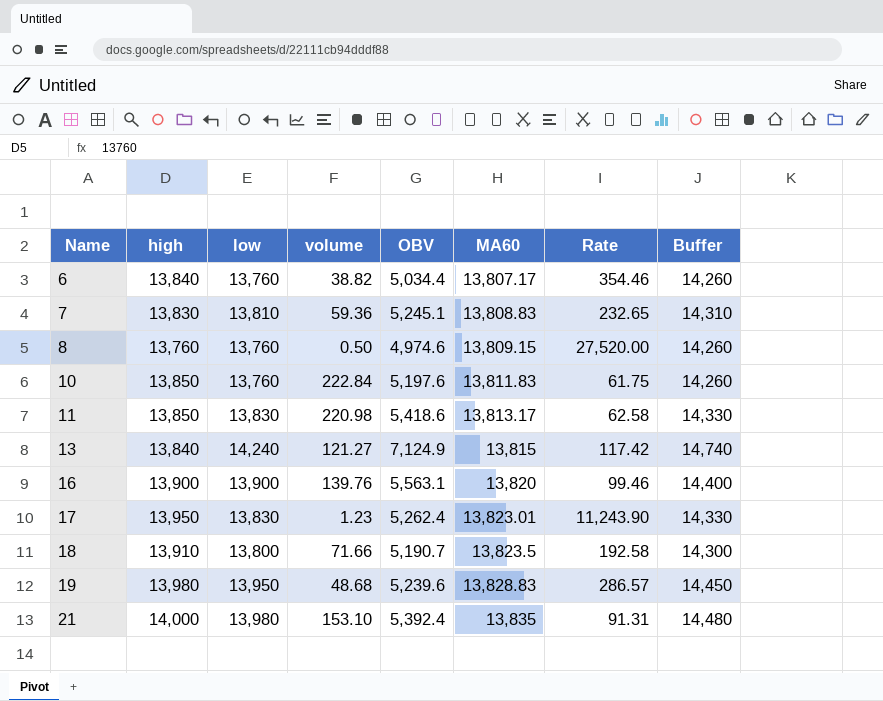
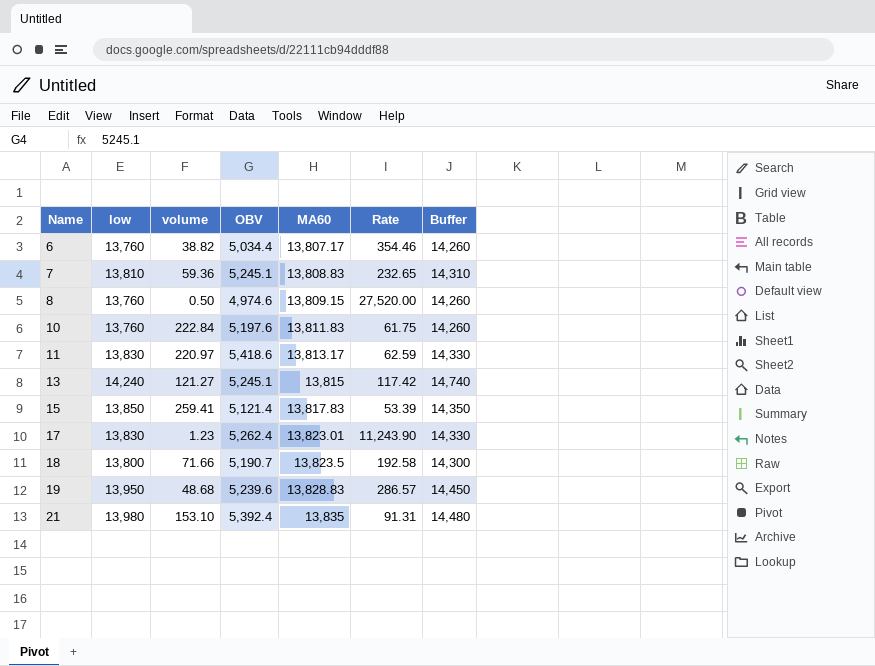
column high | position: 2 -> none
row 16: 13,900 | 13,900 | 139.76 | 5,563.1 | 13,820 | 99.46 | 14,400 -> none
11 | volume: 220.98 -> 220.97
11 | Rate: 62.58 -> 62.59
13 | OBV: 7,124.9 -> 5,245.1
row 15: none -> 13,850 | 259.41 | 5,121.4 | 13,817.83 | 53.39 | 14,350

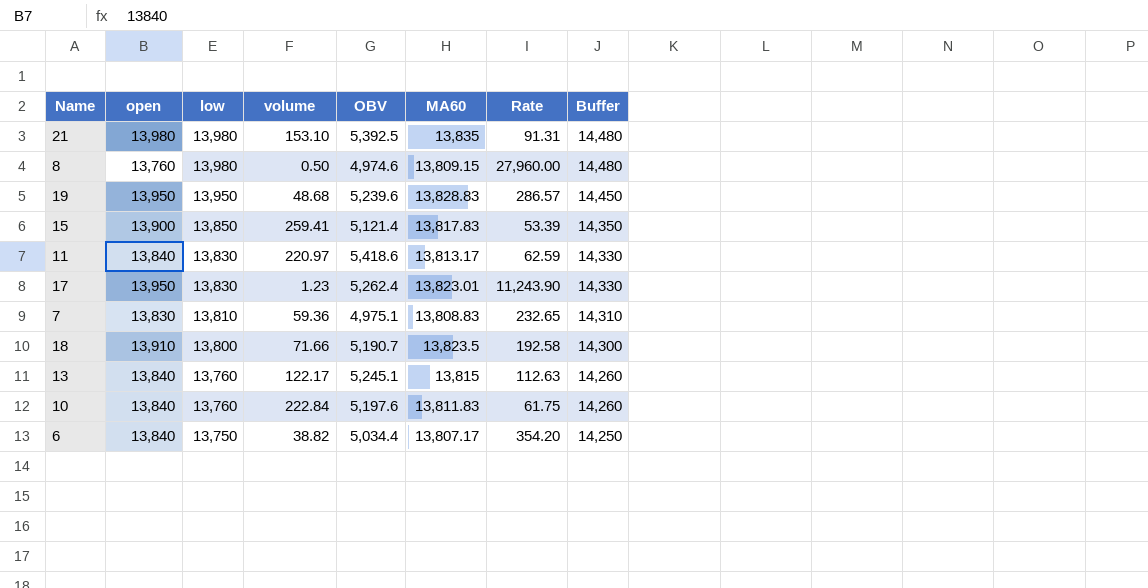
row order: Name ascending -> low descending
column open | position: none -> 2
21 | OBV: 5,392.4 -> 5,392.5
8 | low: 13,760 -> 13,980
8 | Rate: 27,520.00 -> 27,960.00
8 | Buffer: 14,260 -> 14,480
7 | OBV: 5,245.1 -> 4,975.1
13 | low: 14,240 -> 13,760
13 | volume: 121.27 -> 122.17
13 | Rate: 117.42 -> 112.63
13 | Buffer: 14,740 -> 14,260
6 | low: 13,760 -> 13,750
6 | Rate: 354.46 -> 354.20
6 | Buffer: 14,260 -> 14,250

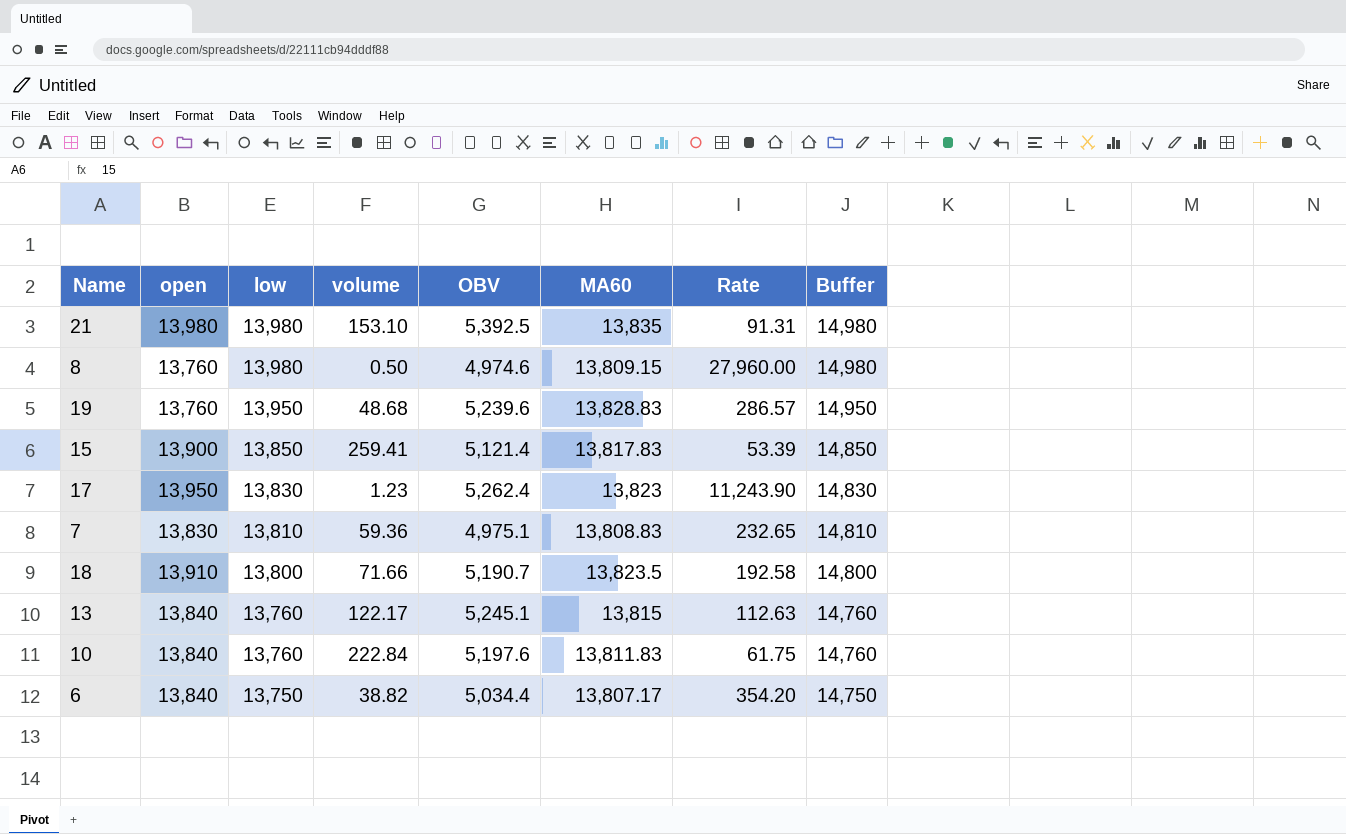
column Buffer | formula: [low] + 500 -> [low] + 1000
row 11: 13,840 | 13,830 | 220.97 | 5,418.6 | 13,813.17 | 62.59 | 14,330 -> none
19 | open: 13,950 -> 13,760
17 | MA60: 13,823.01 -> 13,823

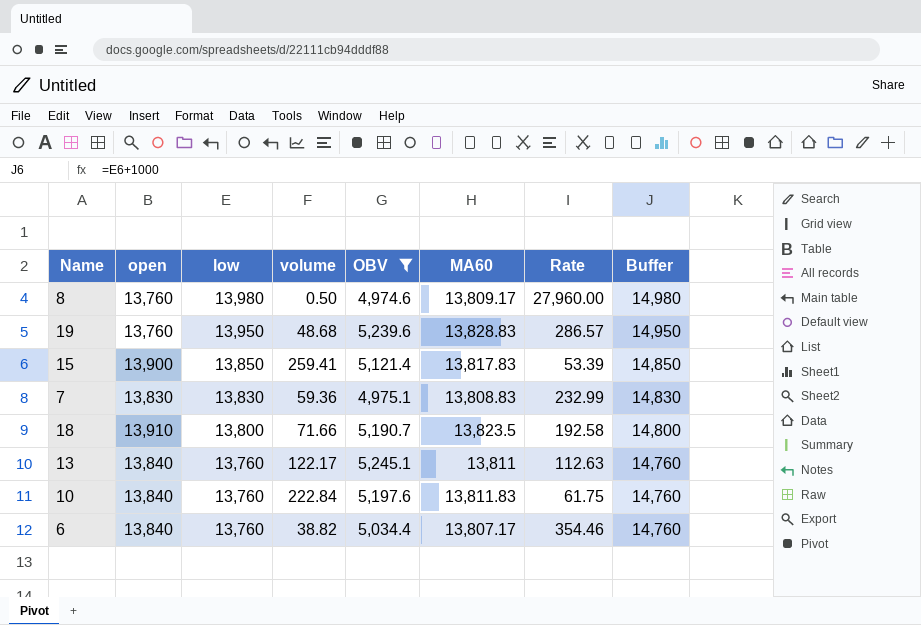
filter: none -> OBV <= 5,245.1
8 | MA60: 13,809.15 -> 13,809.17
7 | low: 13,810 -> 13,830
7 | Rate: 232.65 -> 232.99
7 | Buffer: 14,810 -> 14,830
13 | MA60: 13,815 -> 13,811
6 | low: 13,750 -> 13,760
6 | Rate: 354.20 -> 354.46
6 | Buffer: 14,750 -> 14,760

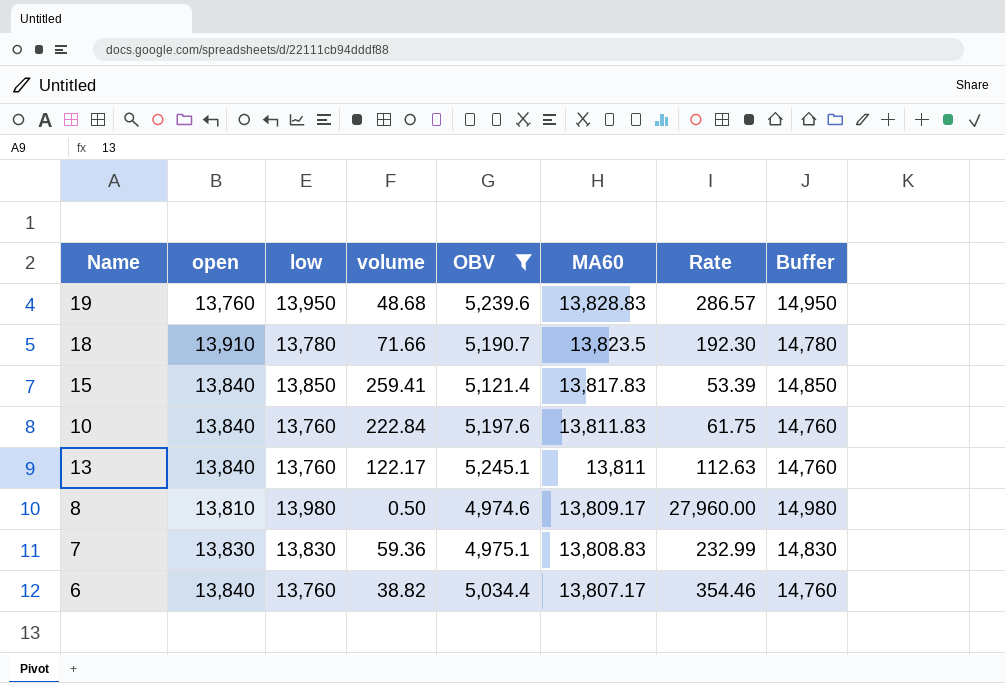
row order: low descending -> MA60 descending
18 | low: 13,800 -> 13,780
18 | Rate: 192.58 -> 192.30
18 | Buffer: 14,800 -> 14,780
15 | open: 13,900 -> 13,840
8 | open: 13,760 -> 13,810

